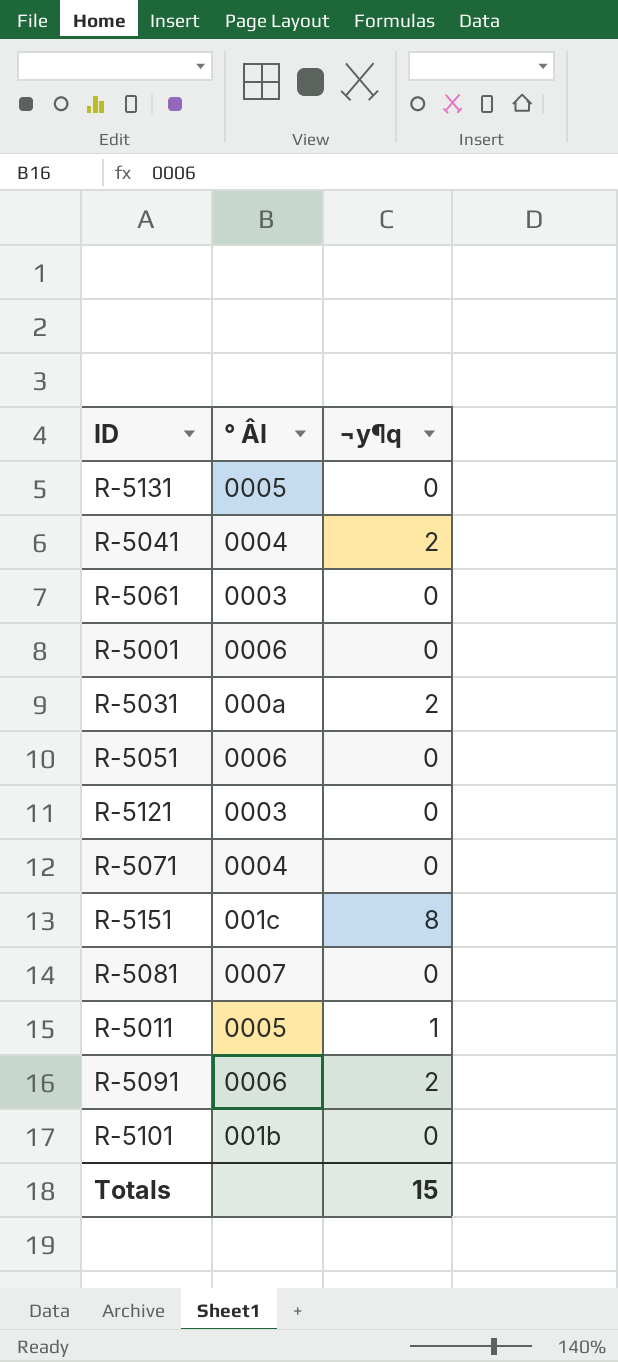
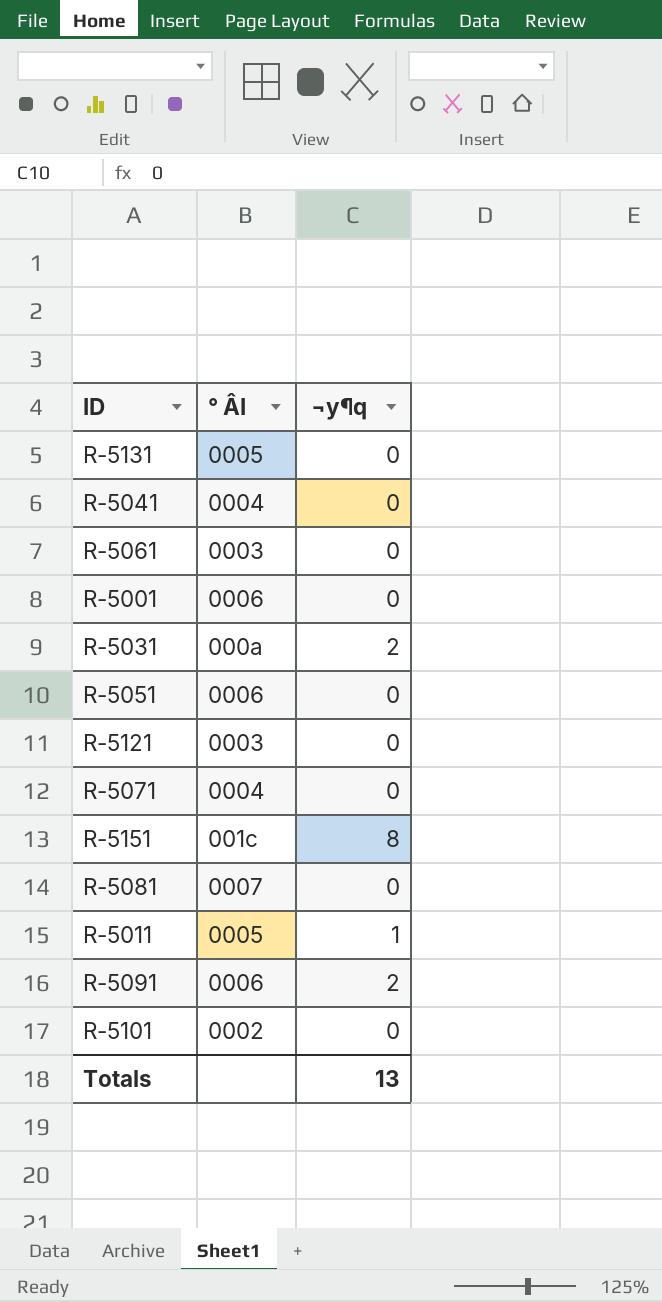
R-5041 | ¬y¶q: 2 -> 0
R-5101 | ° ÂI: 001b -> 0002
Totals | ¬y¶q: 15 -> 13

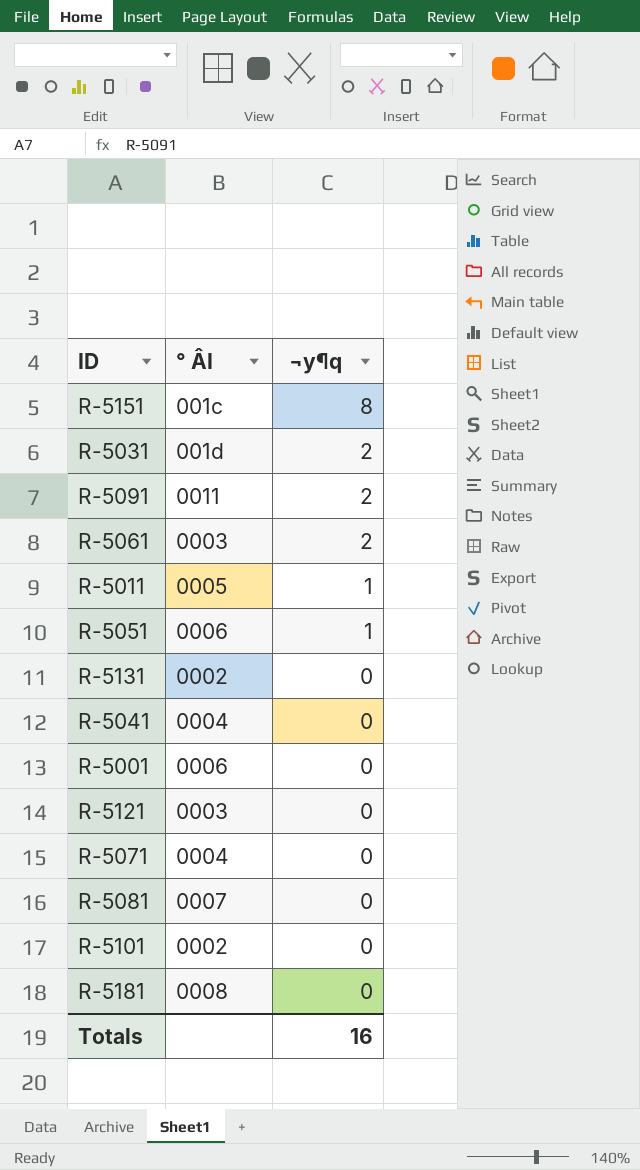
row order: none -> ¬y¶q descending
R-5031 | ° ÂI: 000a -> 001d
R-5091 | ° ÂI: 0006 -> 0011
R-5061 | ¬y¶q: 0 -> 2
R-5051 | ¬y¶q: 0 -> 1
R-5131 | ° ÂI: 0005 -> 0002
row R-5181: none -> 0008 | 0
Totals | ¬y¶q: 13 -> 16

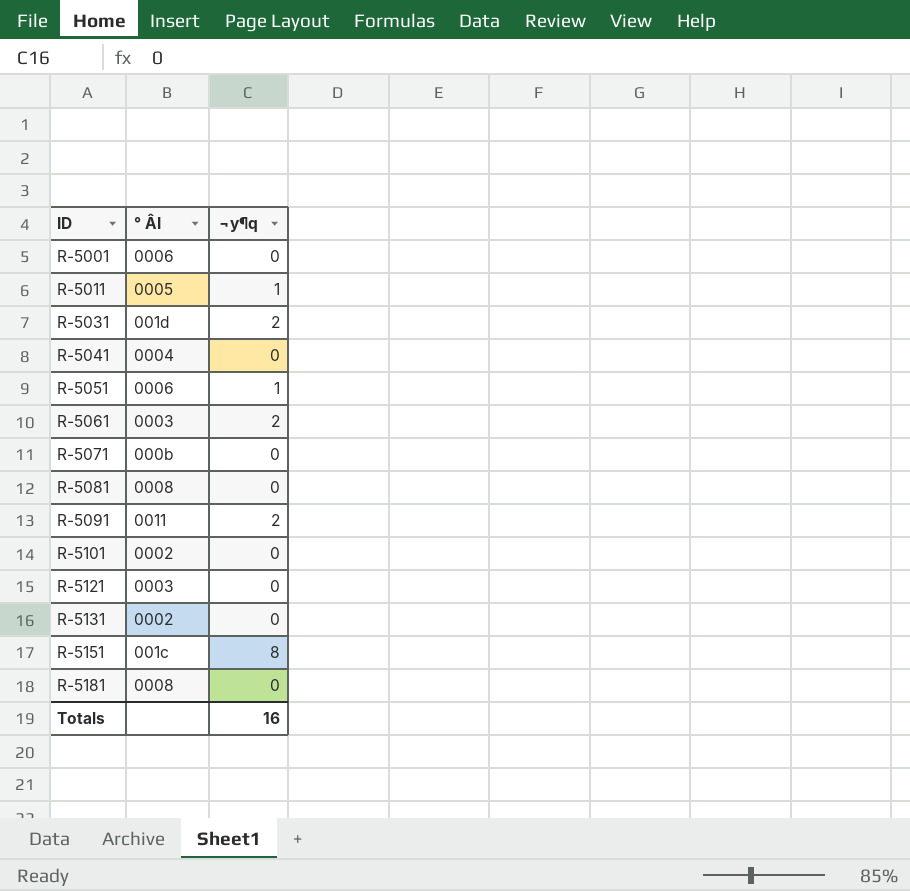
row order: ¬y¶q descending -> ID ascending
R-5071 | ° ÂI: 0004 -> 000b
R-5081 | ° ÂI: 0007 -> 0008

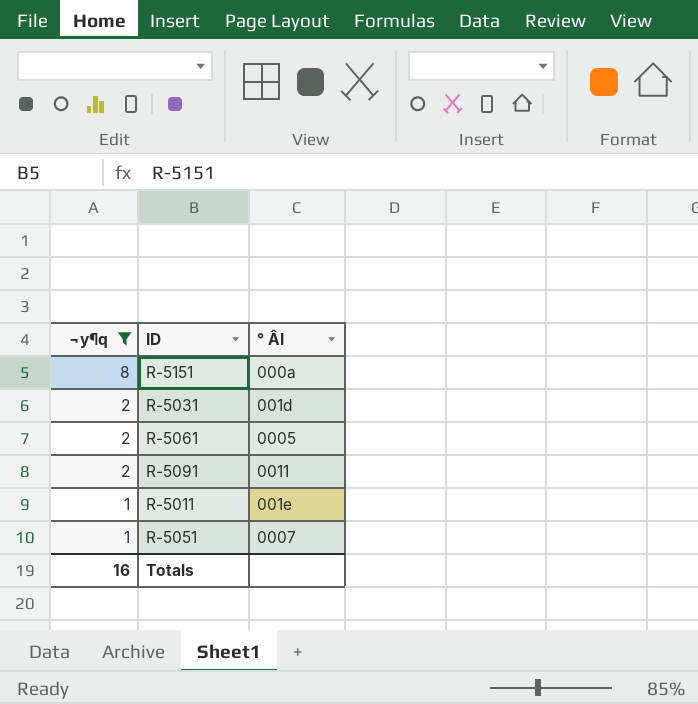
filter: none -> ¬y¶q != 0
row order: ID ascending -> ¬y¶q descending
column ¬y¶q | position: 3 -> 1
R-5151 | ° ÂI: 001c -> 000a
R-5061 | ° ÂI: 0003 -> 0005
R-5011 | ° ÂI: 0005 -> 001e
R-5051 | ° ÂI: 0006 -> 0007

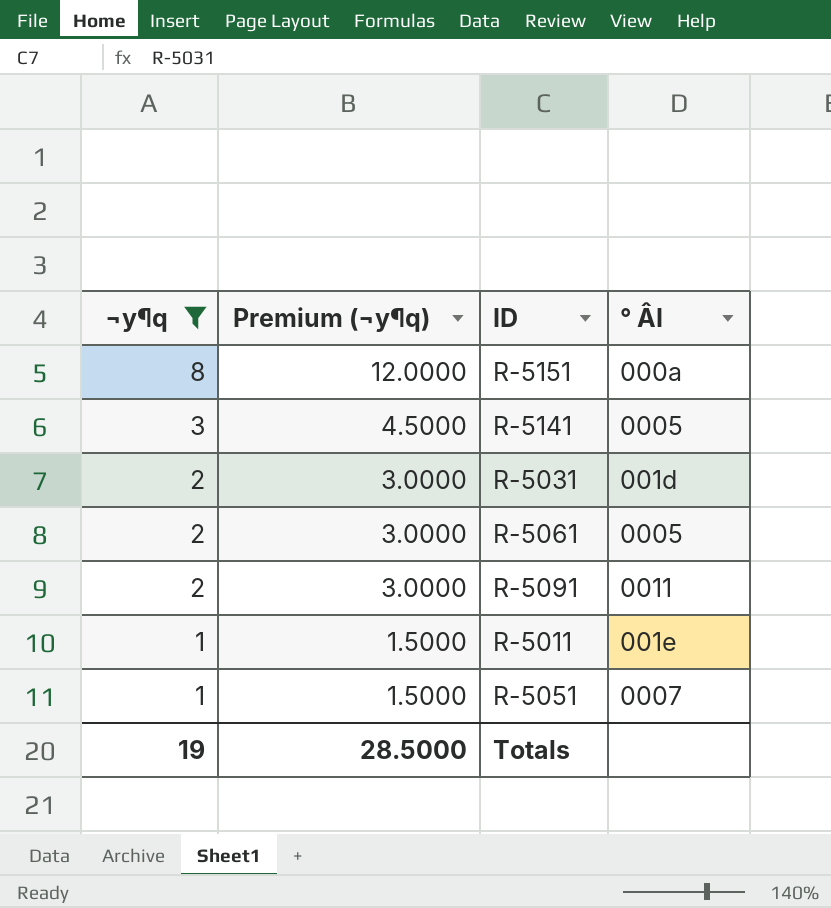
column Premium (¬y¶q) | formula: none -> [¬y¶q] * 1.5
row R-5141: none -> 3 | 4.5000 | 0005
Totals | ¬y¶q: 16 -> 19

